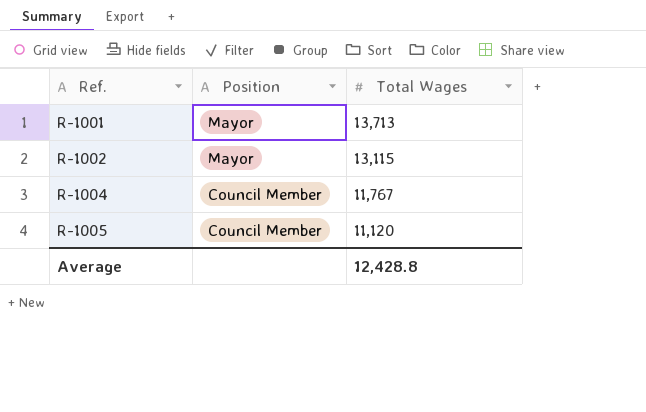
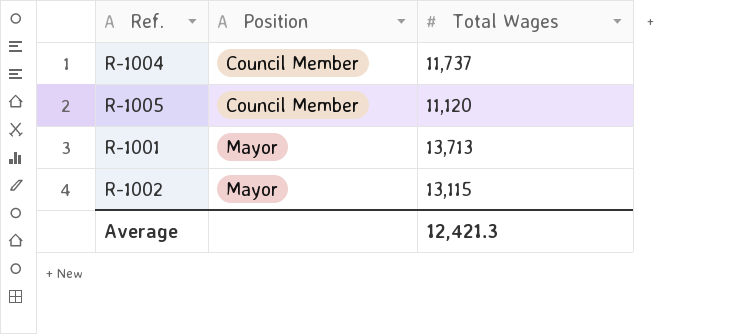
row order: Ref. ascending -> Position ascending
R-1004 | Total Wages: 11,767 -> 11,737
Average | Total Wages: 12,428.8 -> 12,421.3

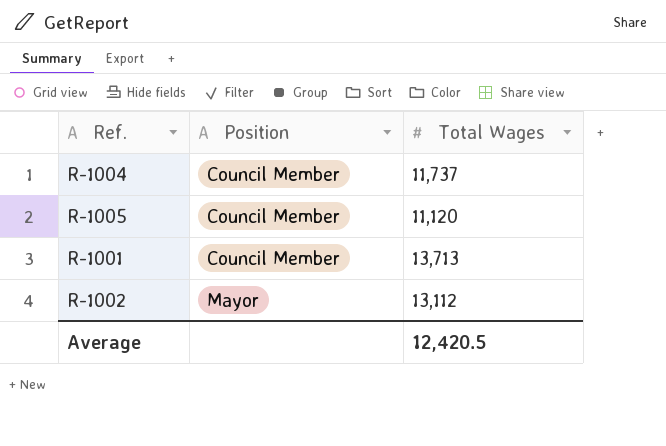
R-1001 | Position: Mayor -> Council Member
R-1002 | Total Wages: 13,115 -> 13,112
Average | Total Wages: 12,421.3 -> 12,420.5

